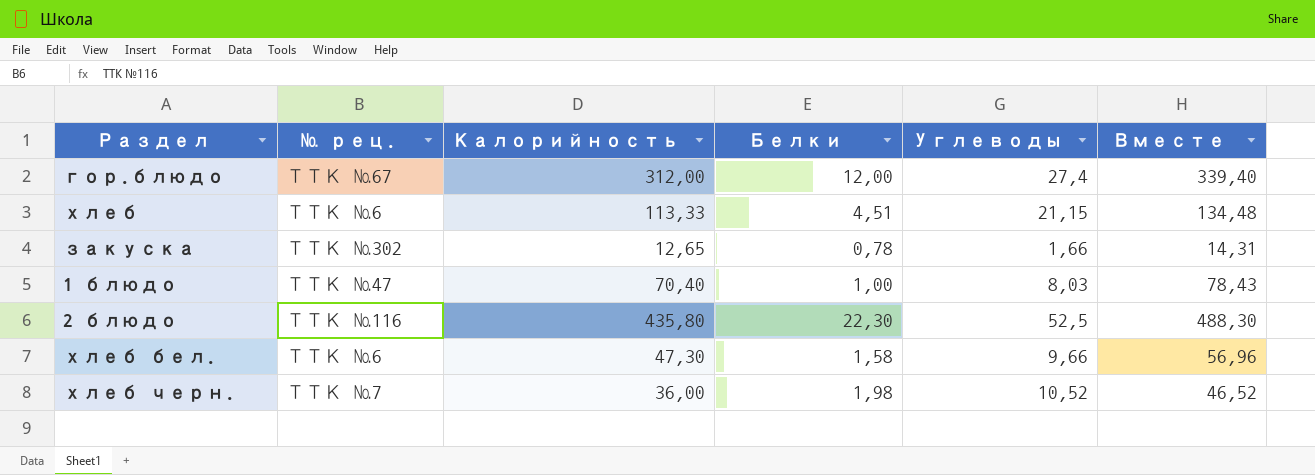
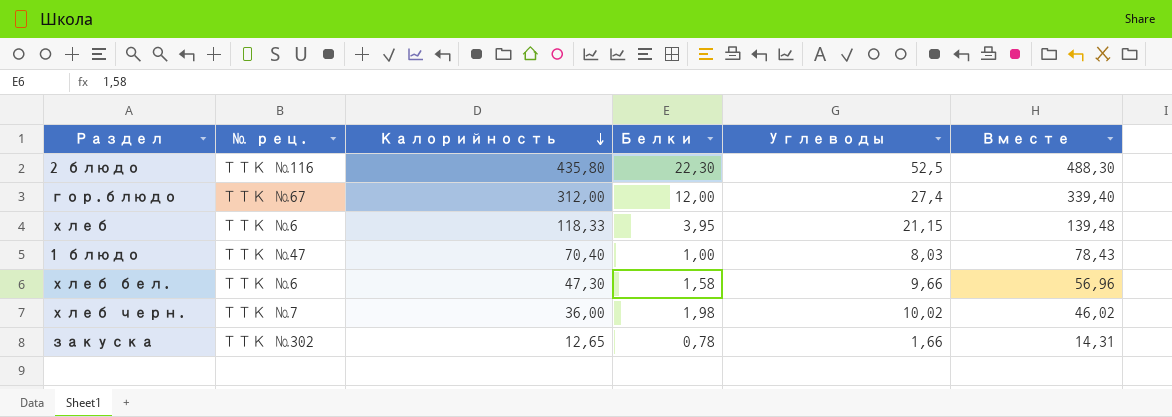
row order: none -> Калорийность descending
хлеб | Калорийность: 113,33 -> 118,33
хлеб | Белки: 4,51 -> 3,95
хлеб | Вместе: 134,48 -> 139,48
хлеб черн. | Углеводы: 10,52 -> 10,02
хлеб черн. | Вместе: 46,52 -> 46,02

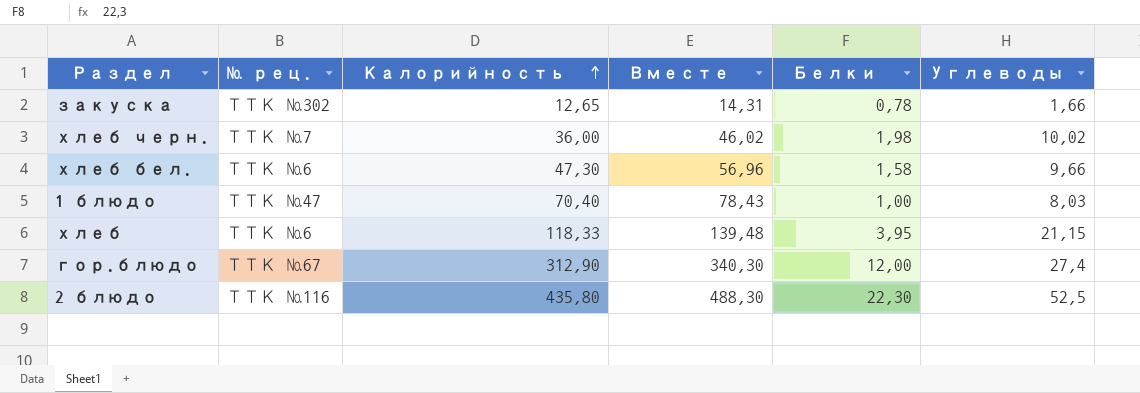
row order: Калорийность descending -> Калорийность ascending
column Вместе | position: 6 -> 4
гор.блюдо | Калорийность: 312,00 -> 312,90
гор.блюдо | Вместе: 339,40 -> 340,30

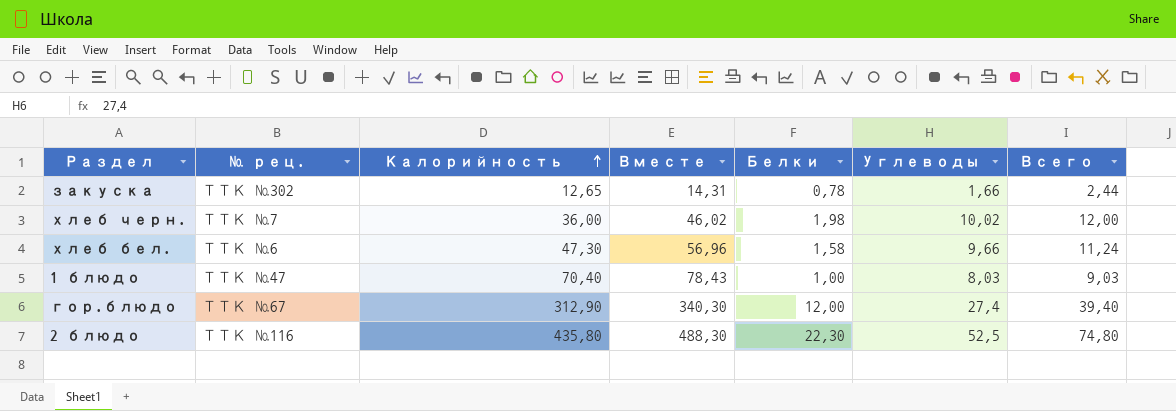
column Всего | formula: none -> [Белки] + [Углеводы]
row хлеб: ТТК №6 | 118,33 | 139,48 | 3,95 | 21,15 -> none

